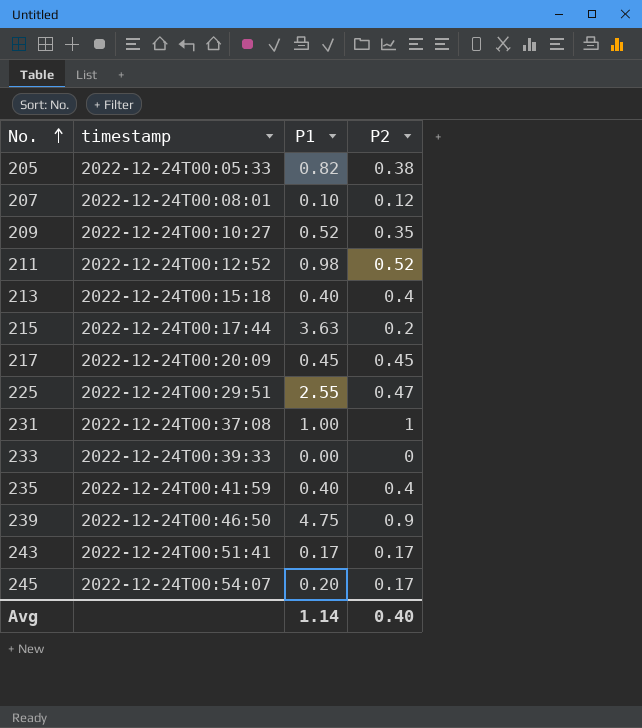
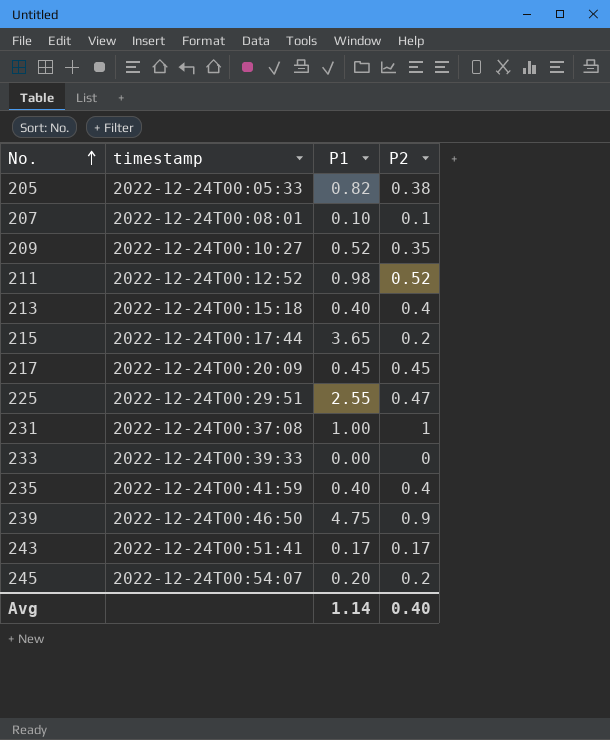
207 | P2: 0.12 -> 0.1
215 | P1: 3.63 -> 3.65
245 | P2: 0.17 -> 0.2

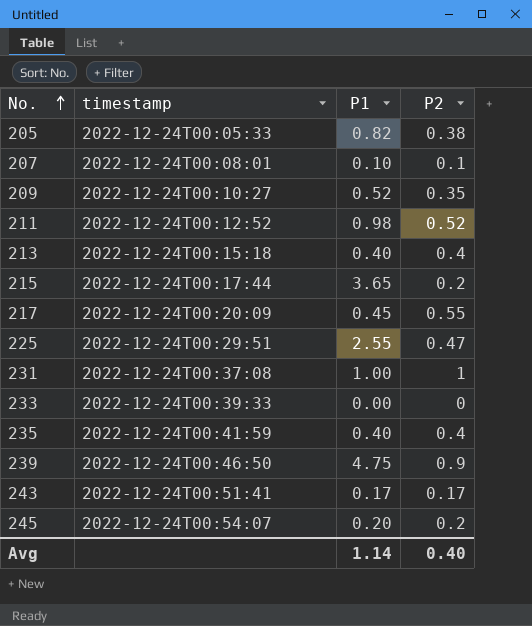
217 | P2: 0.45 -> 0.55

